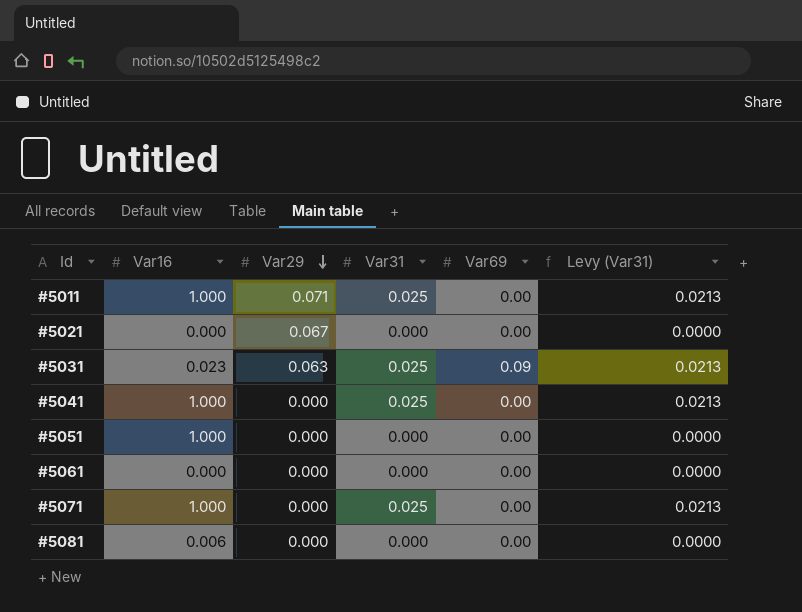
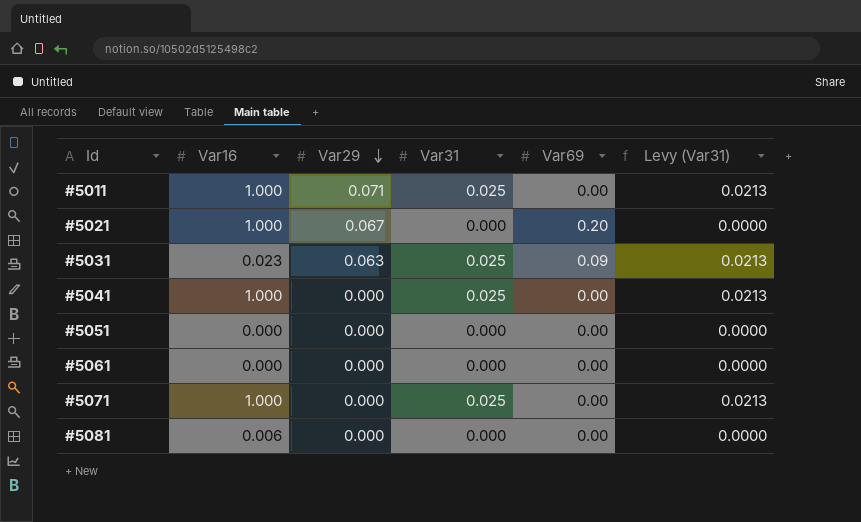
#5021 | Var16: 0.000 -> 1.000
#5021 | Var69: 0.00 -> 0.20
#5051 | Var16: 1.000 -> 0.000

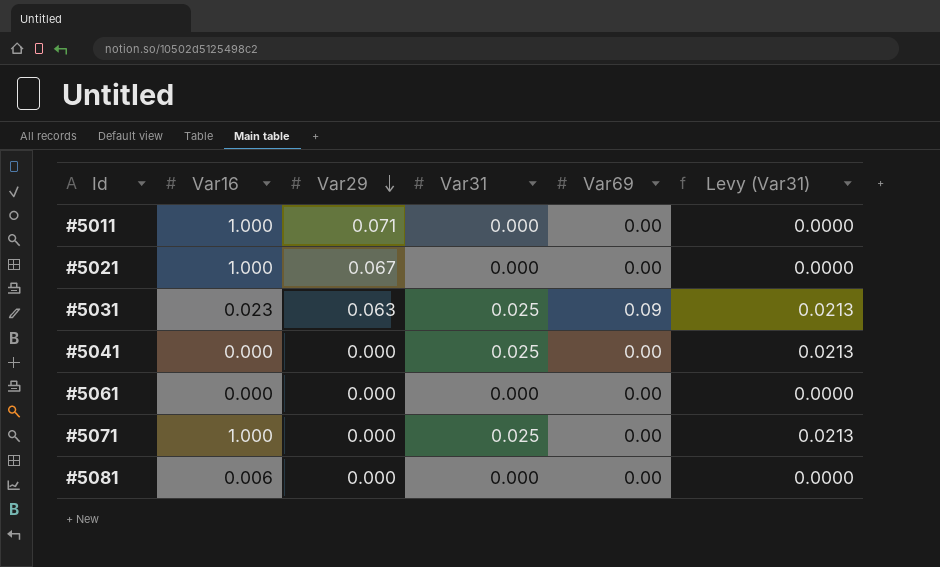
row #5051: 0.000 | 0.000 | 0.000 | 0.00 | 0.0000 -> none
#5011 | Var31: 0.025 -> 0.000
#5011 | Levy (Var31): 0.0213 -> 0.0000
#5021 | Var69: 0.20 -> 0.00
#5041 | Var16: 1.000 -> 0.000

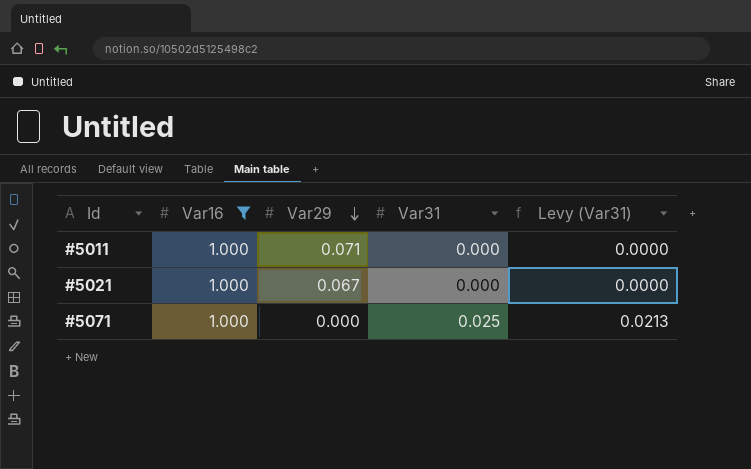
filter: none -> Var16 = 1.000
column Var69 | position: 5 -> none

